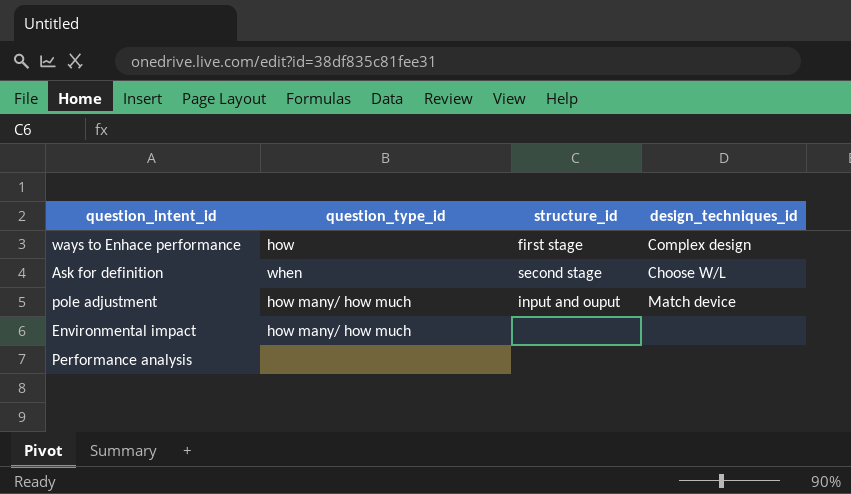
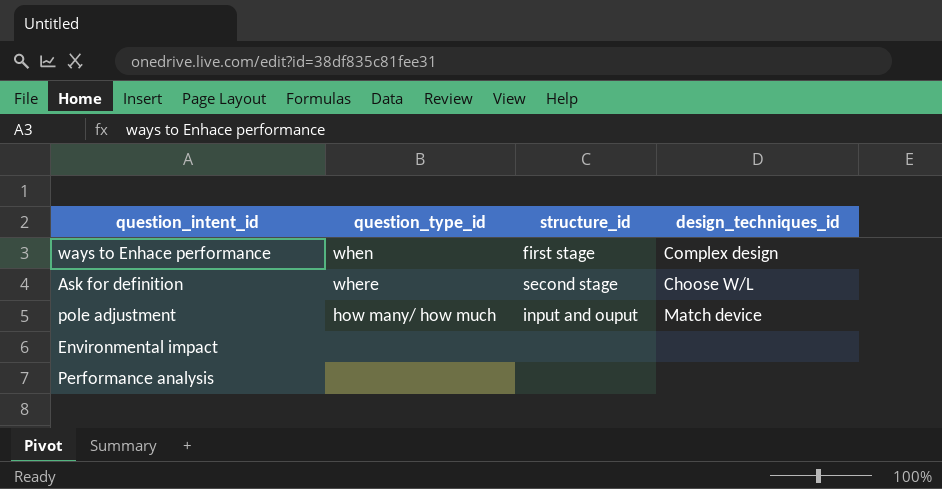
ways to Enhace performance | question_type_id: how -> when
Ask for definition | question_type_id: when -> where
Environmental impact | question_type_id: how many/ how much -> none

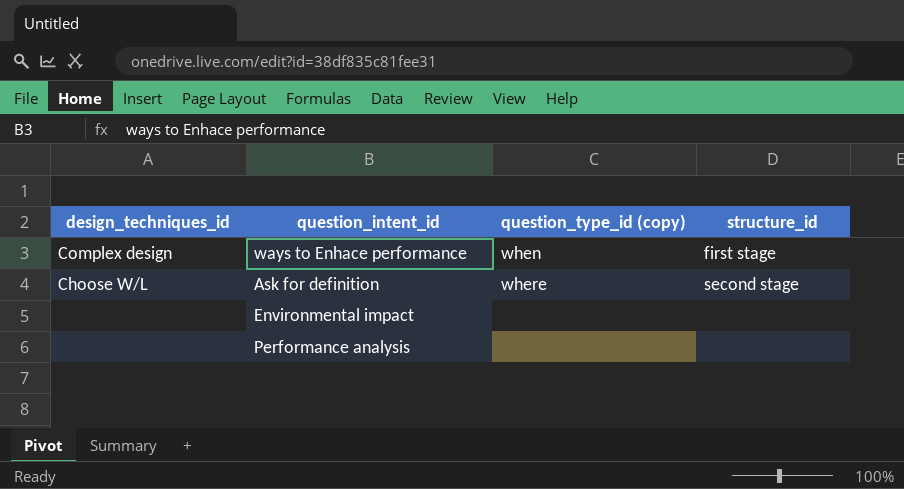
column design_techniques_id | position: 4 -> 1
column name: question_type_id -> question_type_id (copy)
row pole adjustment: how many/ how much | input and ouput | Match device -> none

